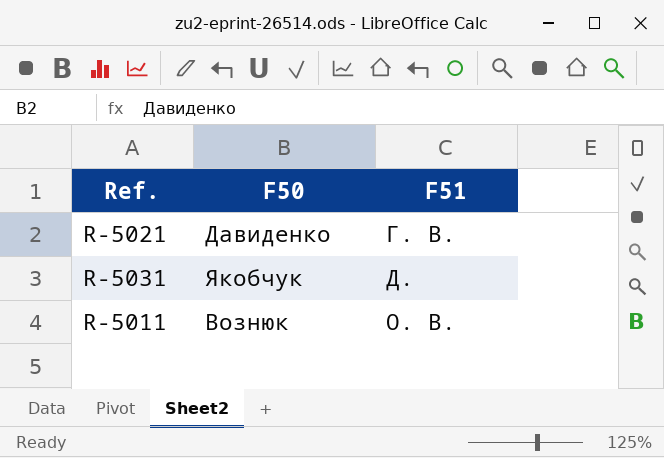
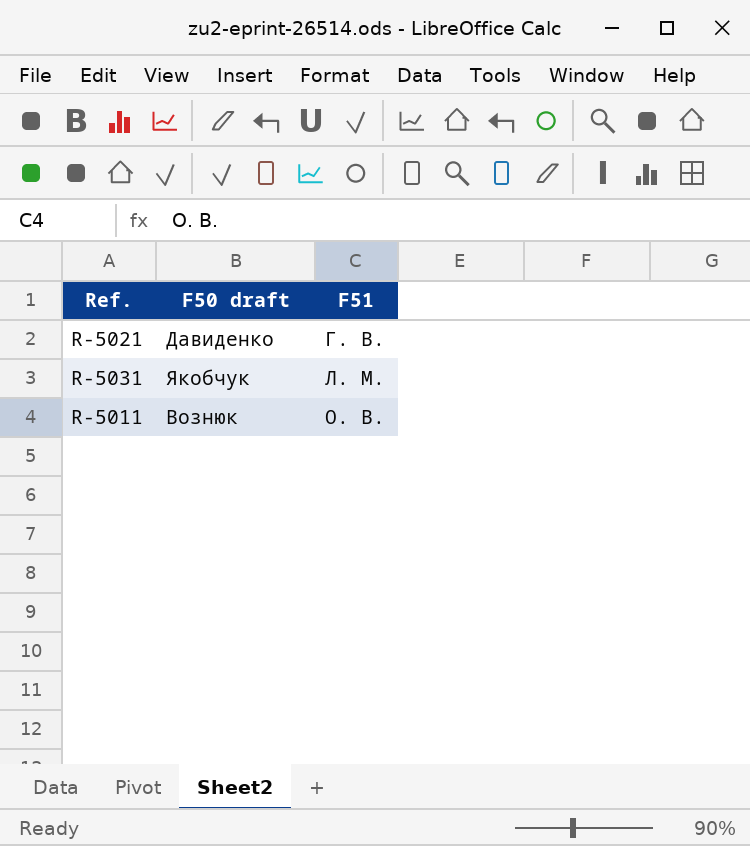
column name: F50 -> F50 draft
R-5031 | F51: Д. -> Л. М.

